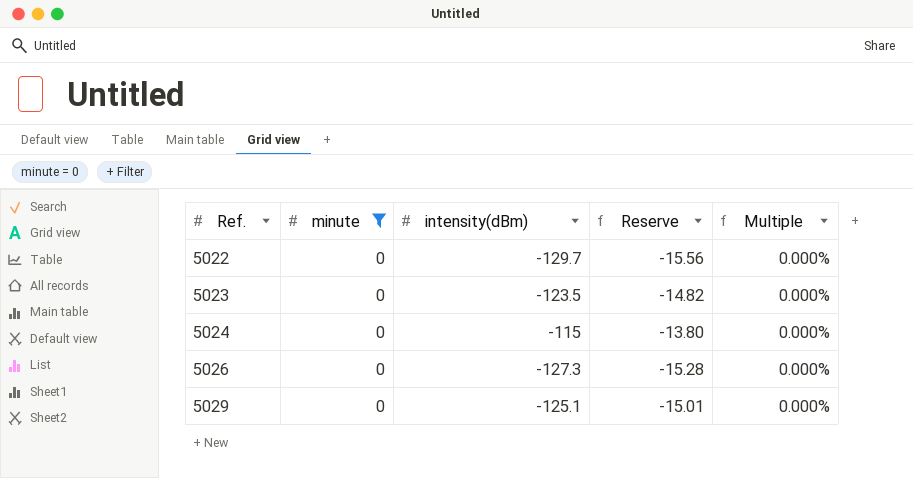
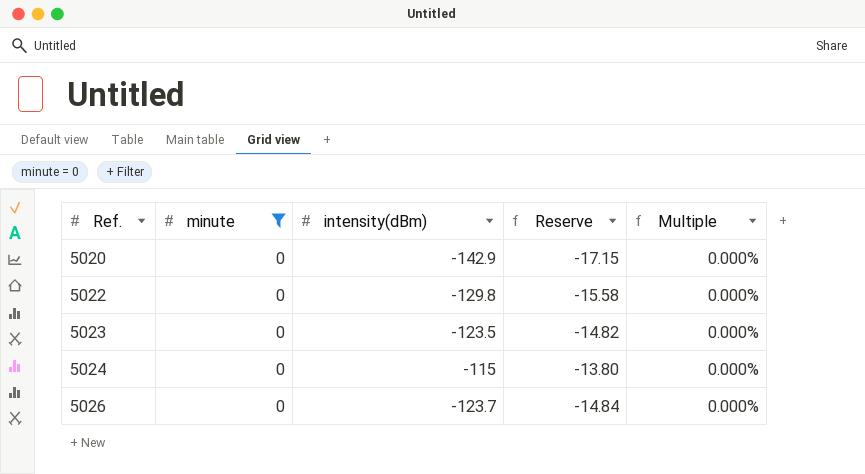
row 5029: 0 | -125.1 | -15.01 | 0.000% -> none
row 5020: none -> 0 | -142.9 | -17.15 | 0.000%
5022 | intensity(dBm): -129.7 -> -129.8
5022 | Reserve: -15.56 -> -15.58
5026 | intensity(dBm): -127.3 -> -123.7
5026 | Reserve: -15.28 -> -14.84

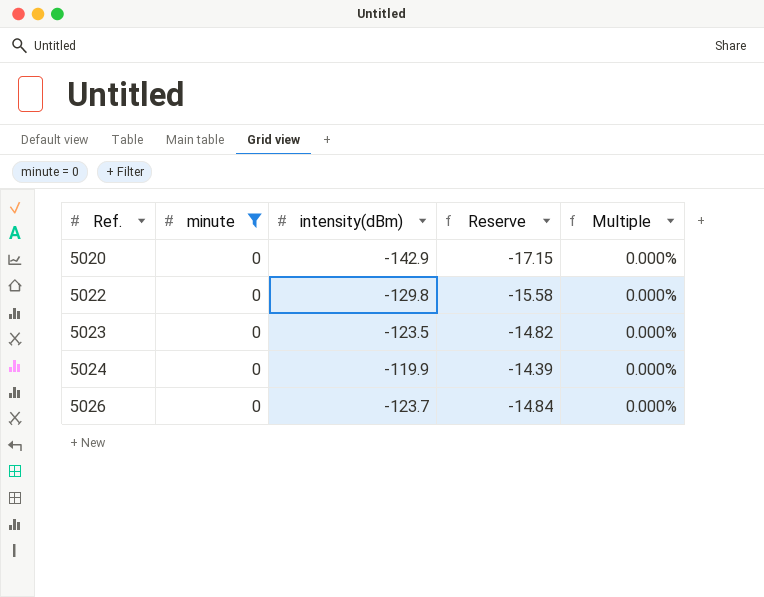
5024 | intensity(dBm): -115 -> -119.9
5024 | Reserve: -13.80 -> -14.39

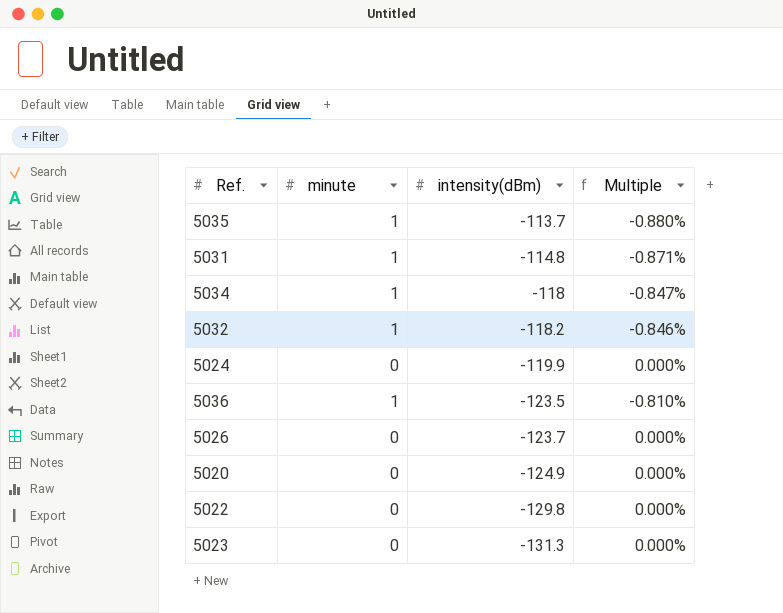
filter: minute = 0 -> none
row order: Ref. ascending -> intensity(dBm) descending
column Reserve | formula: [intensity(dBm)] * 0.12 -> none
5020 | intensity(dBm): -142.9 -> -124.9
5023 | intensity(dBm): -123.5 -> -131.3

